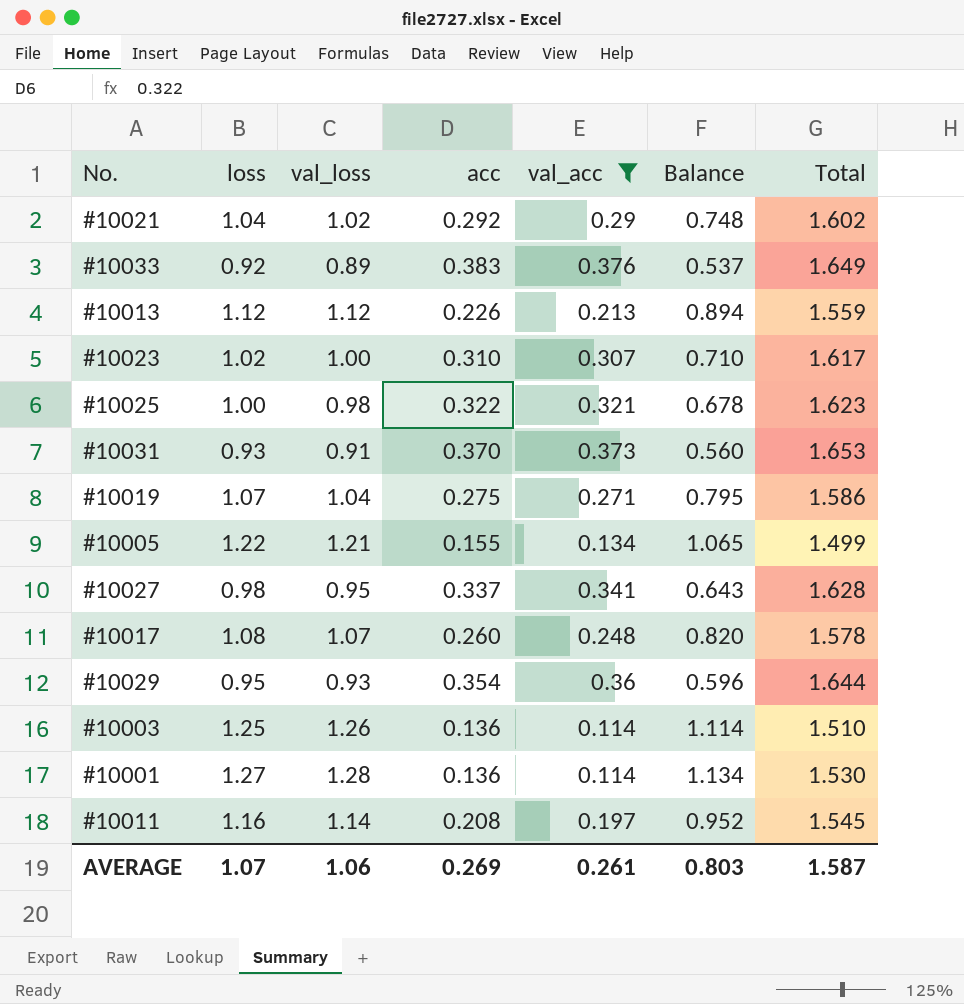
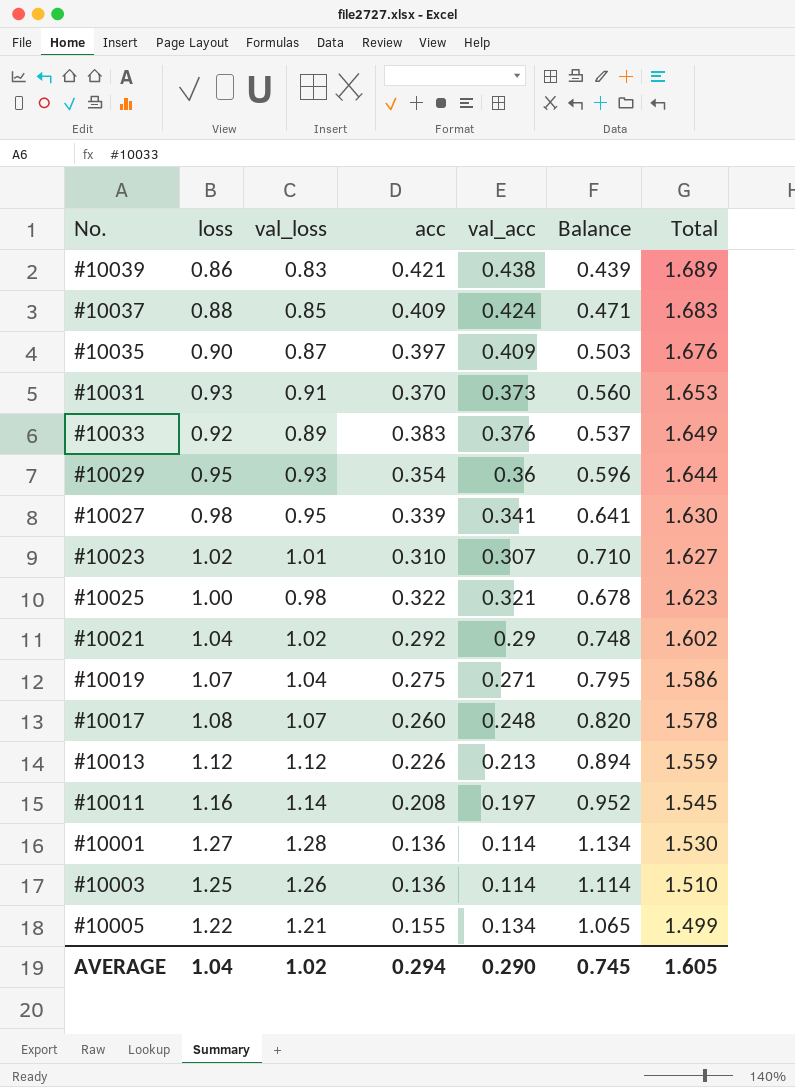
filter: val_acc <= 0.376 -> none
row order: none -> Total descending
#10027 | acc: 0.337 -> 0.339
#10027 | Balance: 0.643 -> 0.641
#10027 | Total: 1.628 -> 1.630
#10023 | val_loss: 1.00 -> 1.01
#10023 | Total: 1.617 -> 1.627
AVERAGE | loss: 1.07 -> 1.04
AVERAGE | val_loss: 1.06 -> 1.02
AVERAGE | acc: 0.269 -> 0.294
AVERAGE | val_acc: 0.261 -> 0.290
AVERAGE | Balance: 0.803 -> 0.745
AVERAGE | Total: 1.587 -> 1.605

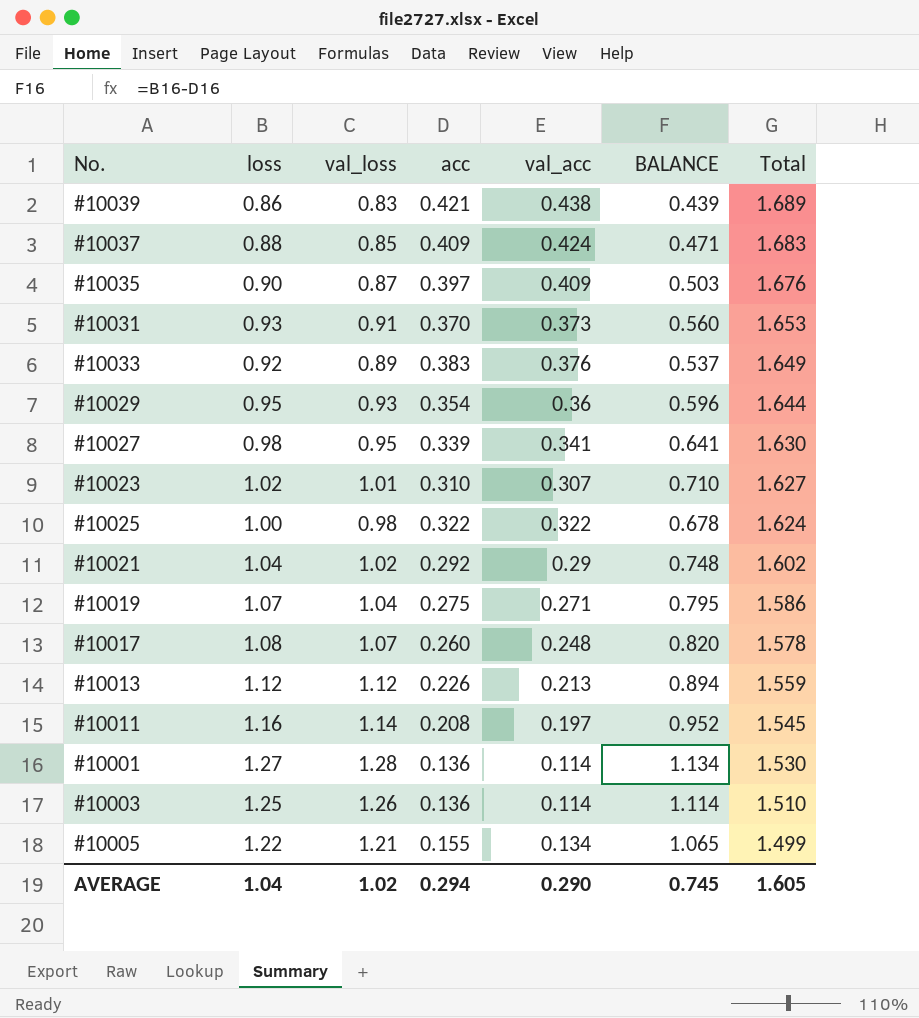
column name: Balance -> BALANCE
#10025 | val_acc: 0.321 -> 0.322
#10025 | Total: 1.623 -> 1.624

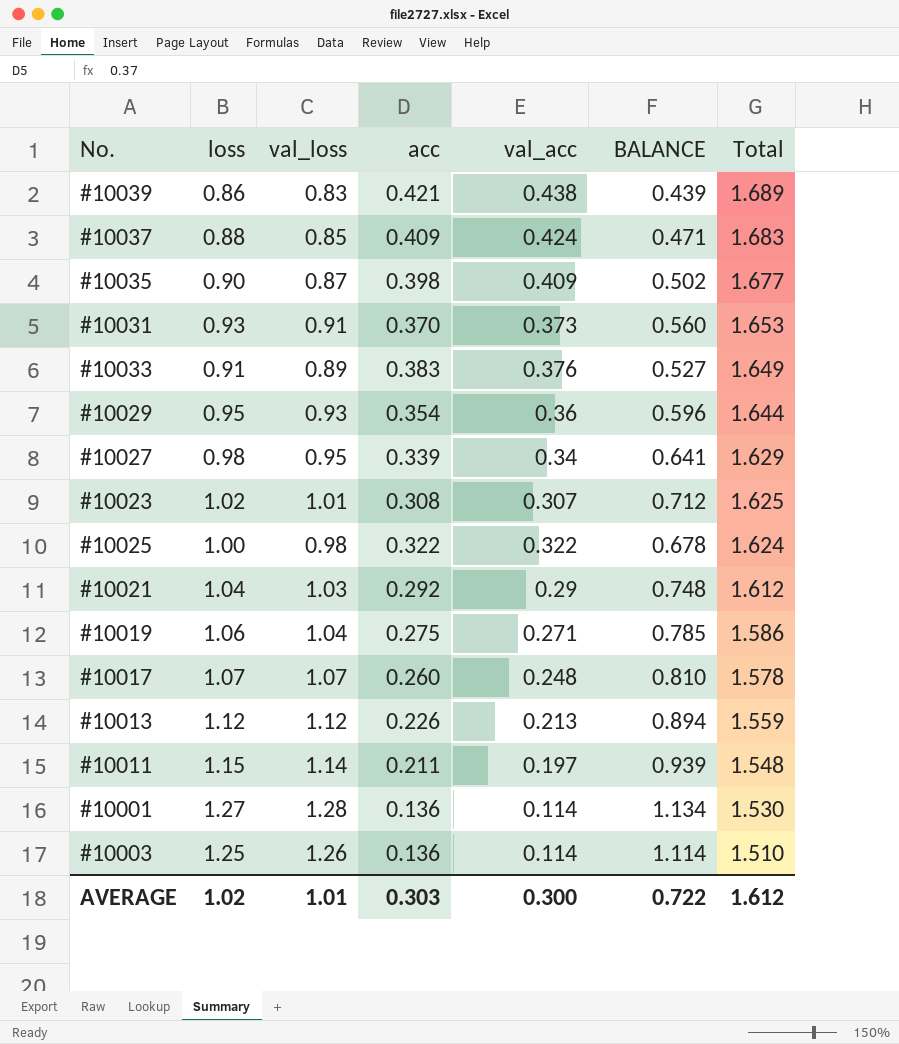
row #10005: 1.22 | 1.21 | 0.155 | 0.134 | 1.065 | 1.499 -> none
#10035 | acc: 0.397 -> 0.398
#10035 | BALANCE: 0.503 -> 0.502
#10035 | Total: 1.676 -> 1.677
#10033 | loss: 0.92 -> 0.91
#10033 | BALANCE: 0.537 -> 0.527
#10027 | val_acc: 0.341 -> 0.34
#10027 | Total: 1.630 -> 1.629
#10023 | acc: 0.310 -> 0.308
#10023 | BALANCE: 0.710 -> 0.712
#10023 | Total: 1.627 -> 1.625
#10021 | val_loss: 1.02 -> 1.03
#10021 | Total: 1.602 -> 1.612
#10019 | loss: 1.07 -> 1.06
#10019 | BALANCE: 0.795 -> 0.785
#10017 | loss: 1.08 -> 1.07
#10017 | BALANCE: 0.820 -> 0.810
#10011 | loss: 1.16 -> 1.15
#10011 | acc: 0.208 -> 0.211
#10011 | BALANCE: 0.952 -> 0.939
#10011 | Total: 1.545 -> 1.548
AVERAGE | loss: 1.04 -> 1.02
AVERAGE | val_loss: 1.02 -> 1.01
AVERAGE | acc: 0.294 -> 0.303
AVERAGE | val_acc: 0.290 -> 0.300
AVERAGE | BALANCE: 0.745 -> 0.722
AVERAGE | Total: 1.605 -> 1.612

